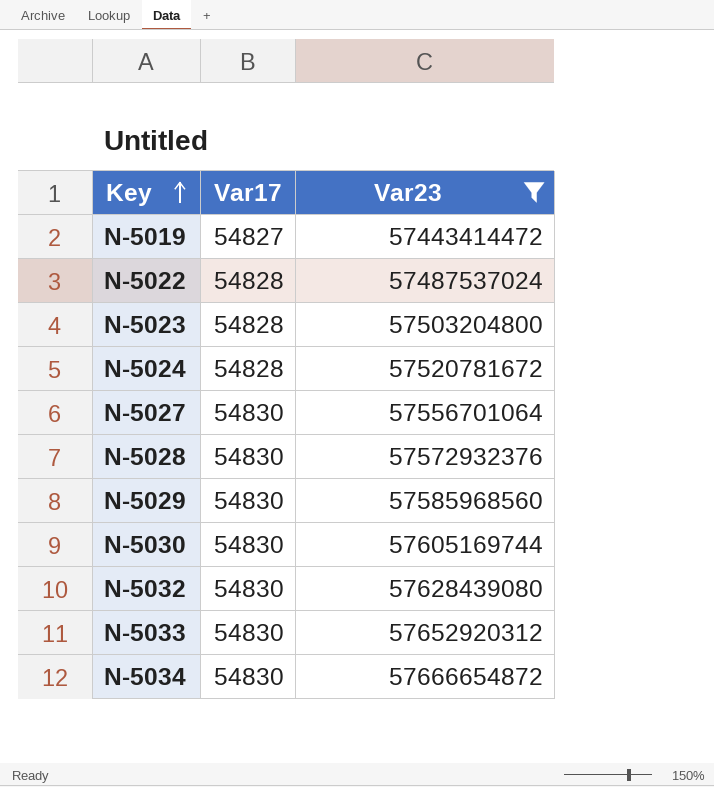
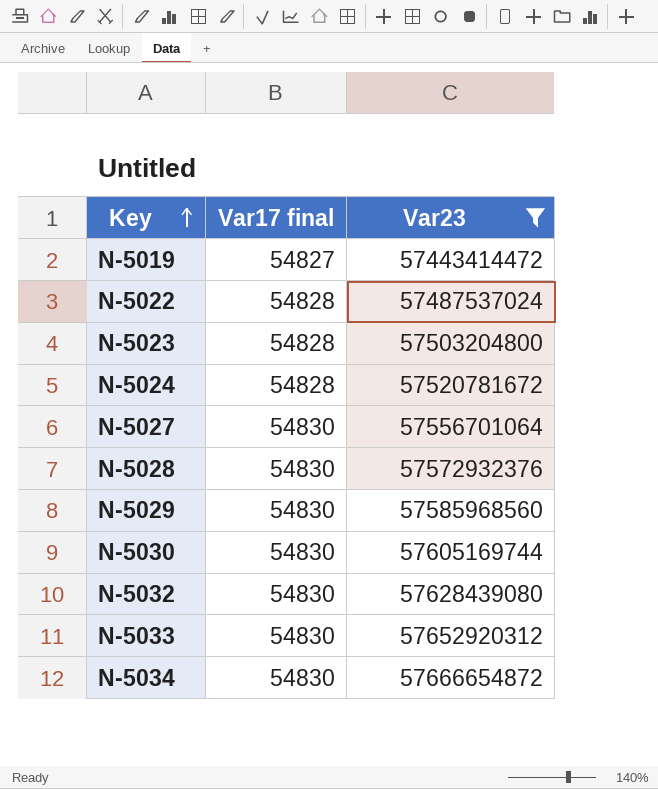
column name: Var17 -> Var17 final

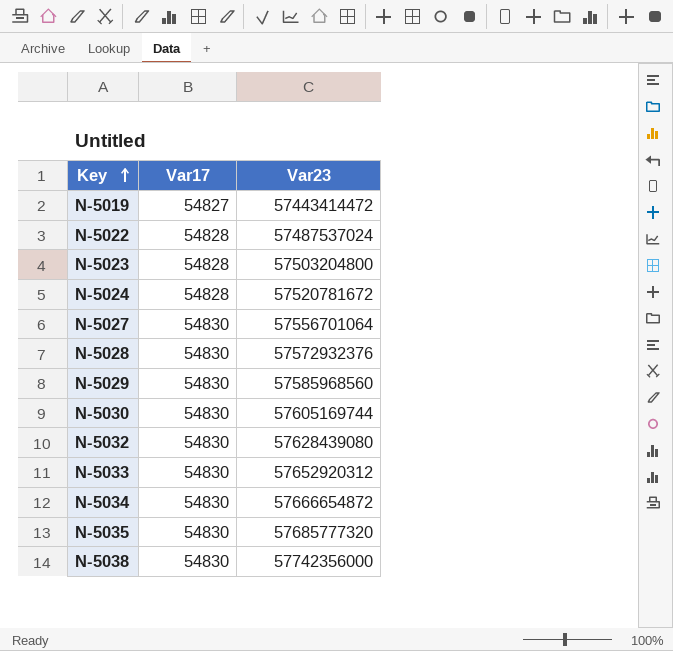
filter: Var23 <= 57666654872 -> none
column name: Var17 final -> Var17

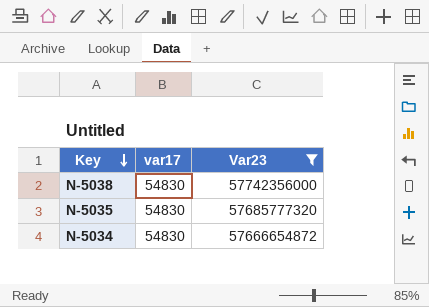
filter: none -> Var23 >= 57666654872
row order: Key ascending -> Key descending
column name: Var17 -> var17

